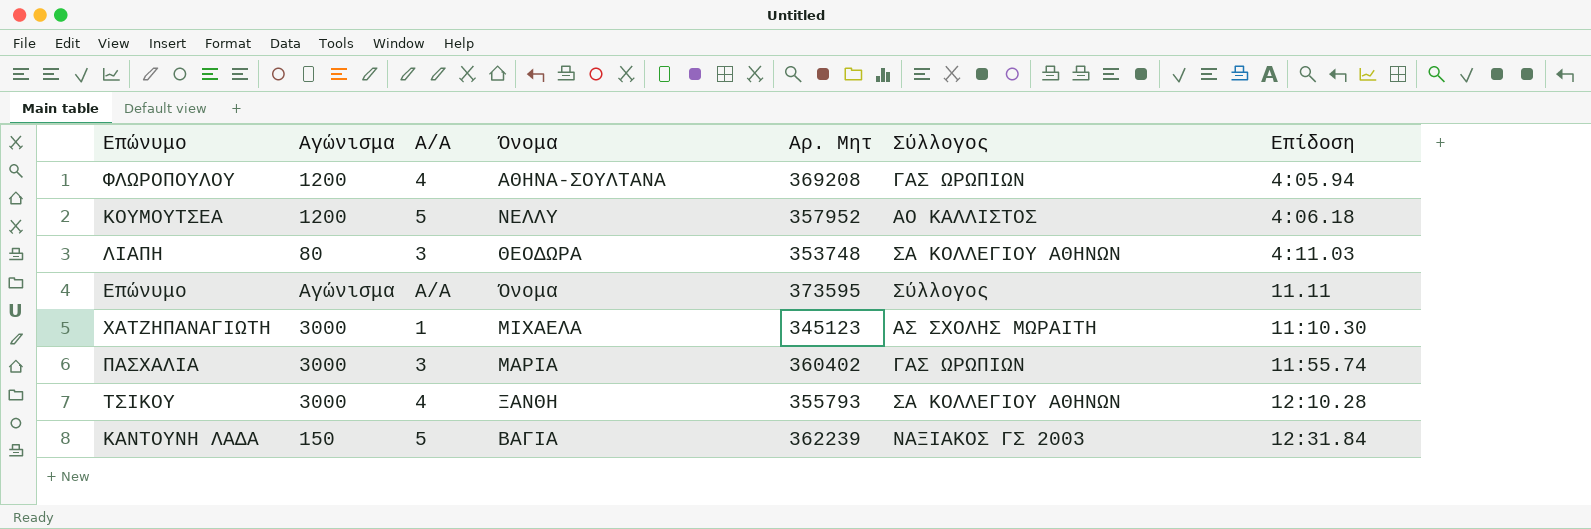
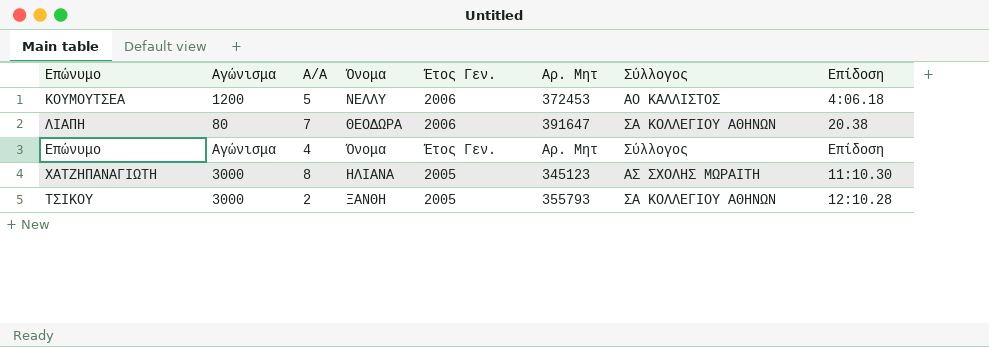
column Έτος Γεν. | position: none -> 5
row ΦΛΩΡΟΠΟΥΛΟΥ: 1200 | 4 | ΑΘΗΝΑ-ΣΟΥΛΤΑΝΑ | 369208 | ΓΑΣ ΩΡΩΠΙΩΝ | 4:05.94 -> none
row ΠΑΣΧΑΛΙΑ: 3000 | 3 | ΜΑΡΙΑ | 360402 | ΓΑΣ ΩΡΩΠΙΩΝ | 11:55.74 -> none
row ΚΑΝΤΟΥΝΗ ΛΑΔΑ: 150 | 5 | ΒΑΓΙΑ | 362239 | ΝΑΞΙΑΚΟΣ ΓΣ 2003 | 12:31.84 -> none
ΚΟΥΜΟΥΤΣΕΑ | Αρ. Μητ: 357952 -> 372453
ΛΙΑΠΗ | Α/Α: 3 -> 7
ΛΙΑΠΗ | Αρ. Μητ: 353748 -> 391647
ΛΙΑΠΗ | Επίδοση: 4:11.03 -> 20.38
Επώνυμο | Α/Α: Α/Α -> 4
Επώνυμο | Αρ. Μητ: 373595 -> Αρ. Μητ
Επώνυμο | Επίδοση: 11.11 -> Επίδοση
ΧΑΤΖΗΠΑΝΑΓΙΩΤΗ | Α/Α: 1 -> 8
ΧΑΤΖΗΠΑΝΑΓΙΩΤΗ | Όνομα: ΜΙΧΑΕΛΑ -> ΗΛΙΑΝΑ
ΤΣΙΚΟΥ | Α/Α: 4 -> 2

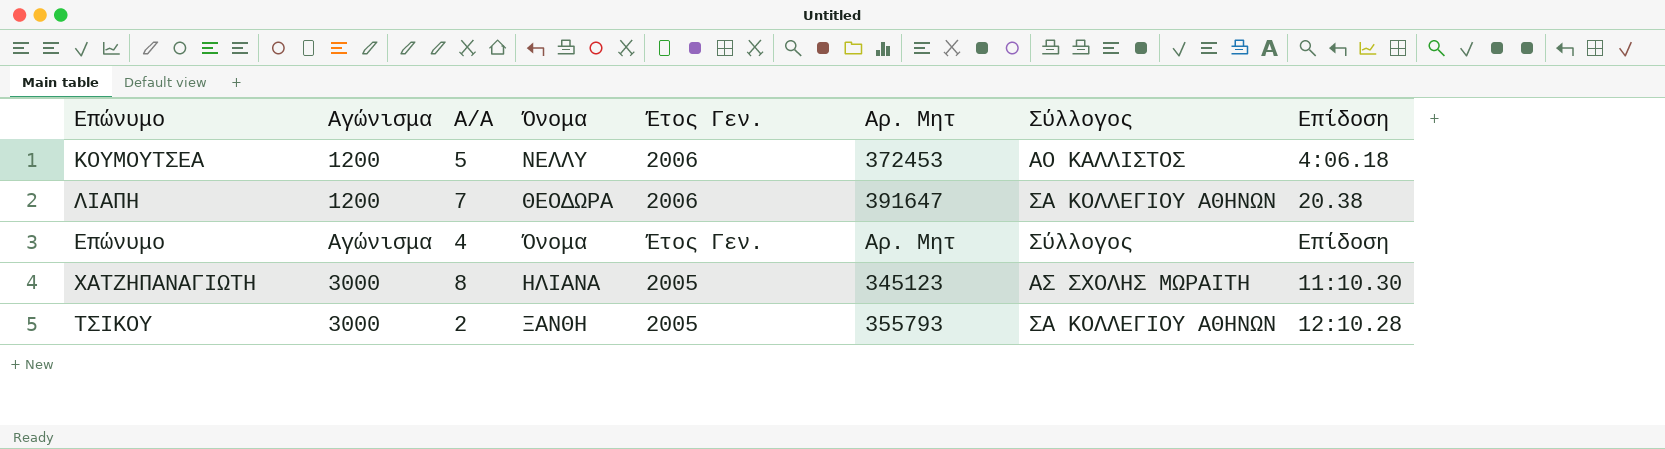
ΛΙΑΠΗ | Αγώνισμα: 80 -> 1200

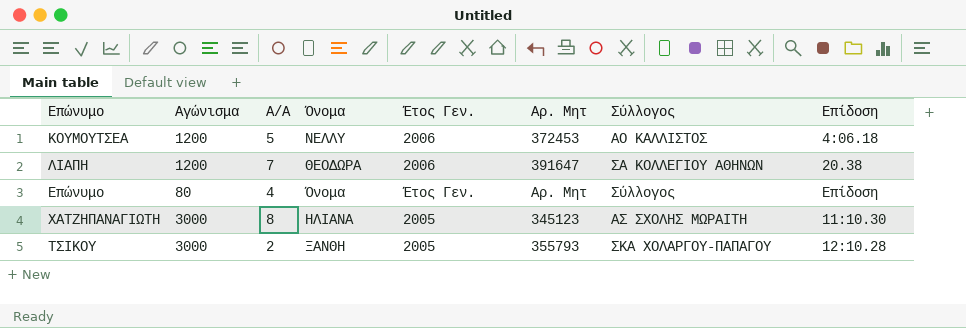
Επώνυμο | Αγώνισμα: Αγώνισμα -> 80
ΤΣΙΚΟΥ | Σύλλογος: ΣΑ ΚΟΛΛΕΓΙΟΥ ΑΘΗΝΩΝ -> ΣΚΑ ΧΟΛΑΡΓΟΥ-ΠΑΠΑΓΟΥ

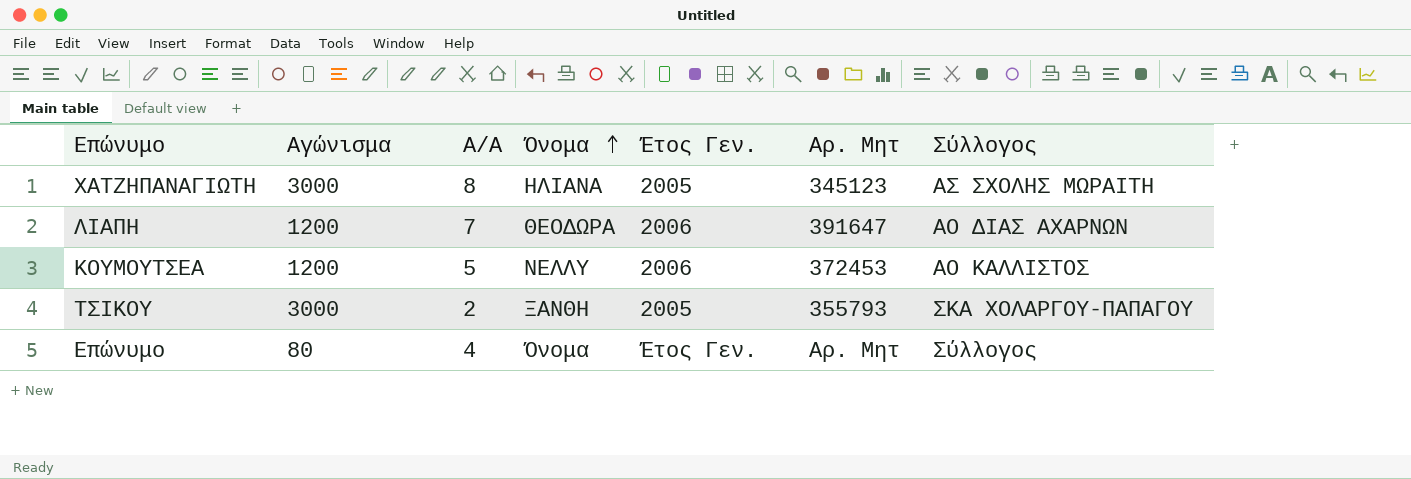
row order: none -> Όνομα ascending
column Επίδοση | position: 8 -> none
ΛΙΑΠΗ | Σύλλογος: ΣΑ ΚΟΛΛΕΓΙΟΥ ΑΘΗΝΩΝ -> ΑΟ ΔΙΑΣ ΑΧΑΡΝΩΝ

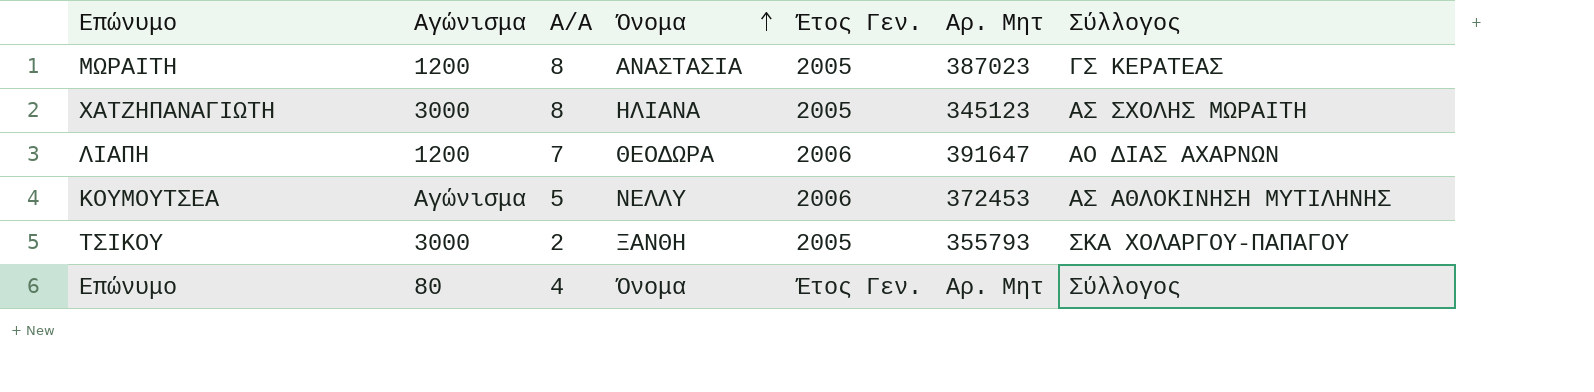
row ΜΩΡΑΙΤΗ: none -> 1200 | 8 | ΑΝΑΣΤΑΣΙΑ | 2005 | 387023 | ΓΣ ΚΕΡΑΤΕΑΣ
ΚΟΥΜΟΥΤΣΕΑ | Αγώνισμα: 1200 -> Αγώνισμα
ΚΟΥΜΟΥΤΣΕΑ | Σύλλογος: ΑΟ ΚΑΛΛΙΣΤΟΣ -> ΑΣ ΑΘΛΟΚΙΝΗΣΗ ΜΥΤΙΛΗΝΗΣ

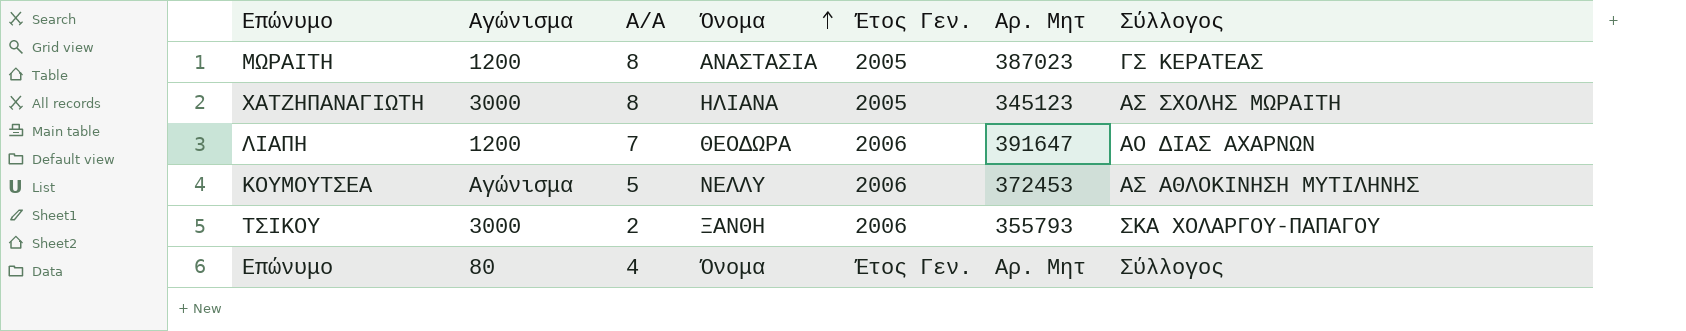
ΤΣΙΚΟΥ | Έτος Γεν.: 2005 -> 2006

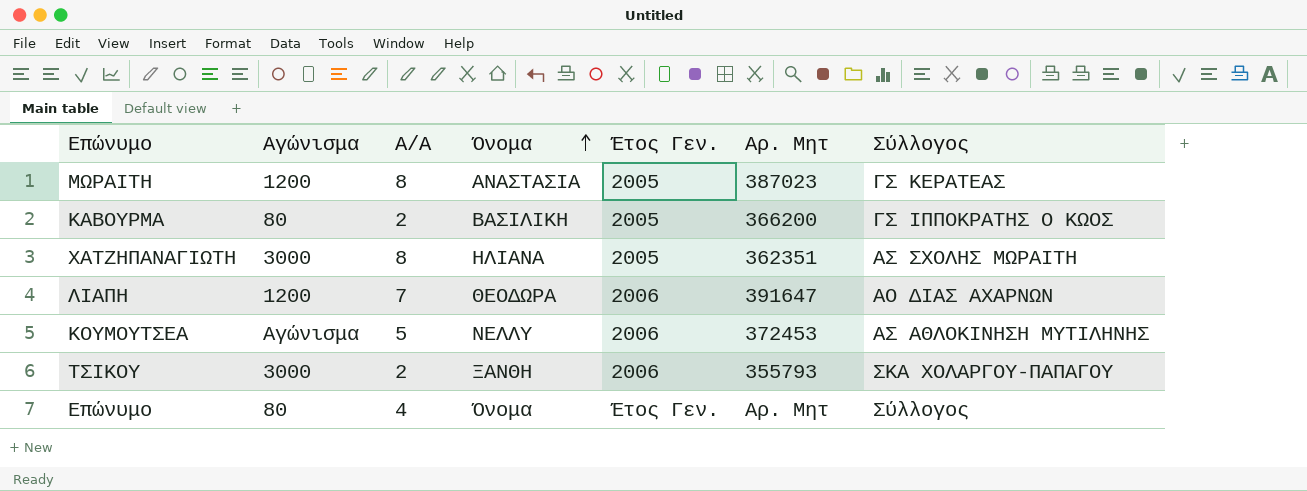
row ΚΑΒΟΥΡΜΑ: none -> 80 | 2 | ΒΑΣΙΛΙΚΗ | 2005 | 366200 | ΓΣ ΙΠΠΟΚΡΑΤΗΣ Ο ΚΩΟΣ
ΧΑΤΖΗΠΑΝΑΓΙΩΤΗ | Αρ. Μητ: 345123 -> 362351

